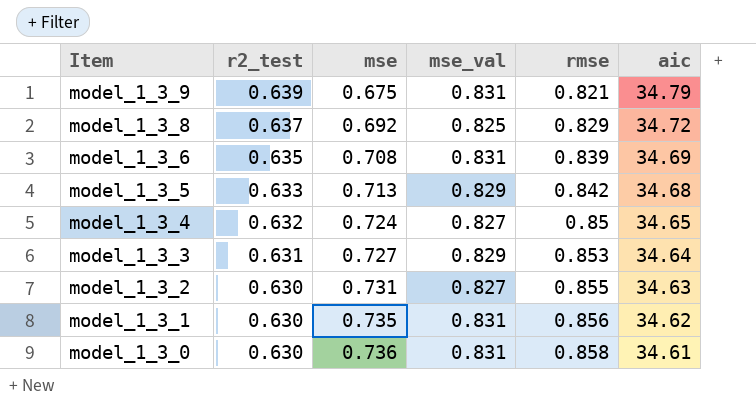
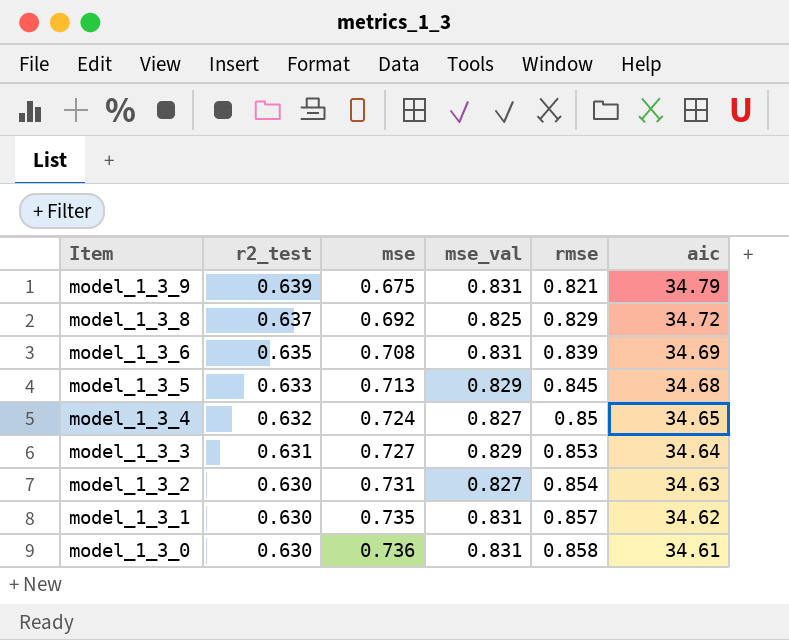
model_1_3_5 | rmse: 0.842 -> 0.845
model_1_3_2 | rmse: 0.855 -> 0.854
model_1_3_1 | rmse: 0.856 -> 0.857

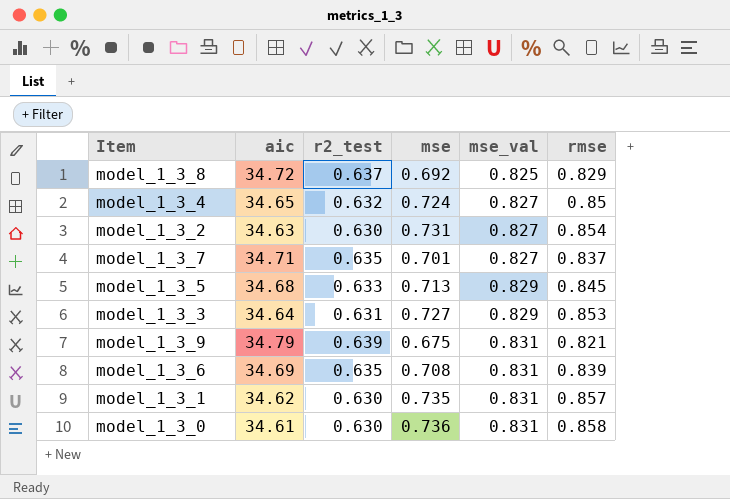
row order: Item descending -> mse_val ascending
column aic | position: 6 -> 2
row model_1_3_7: none -> 34.71 | 0.635 | 0.701 | 0.827 | 0.837

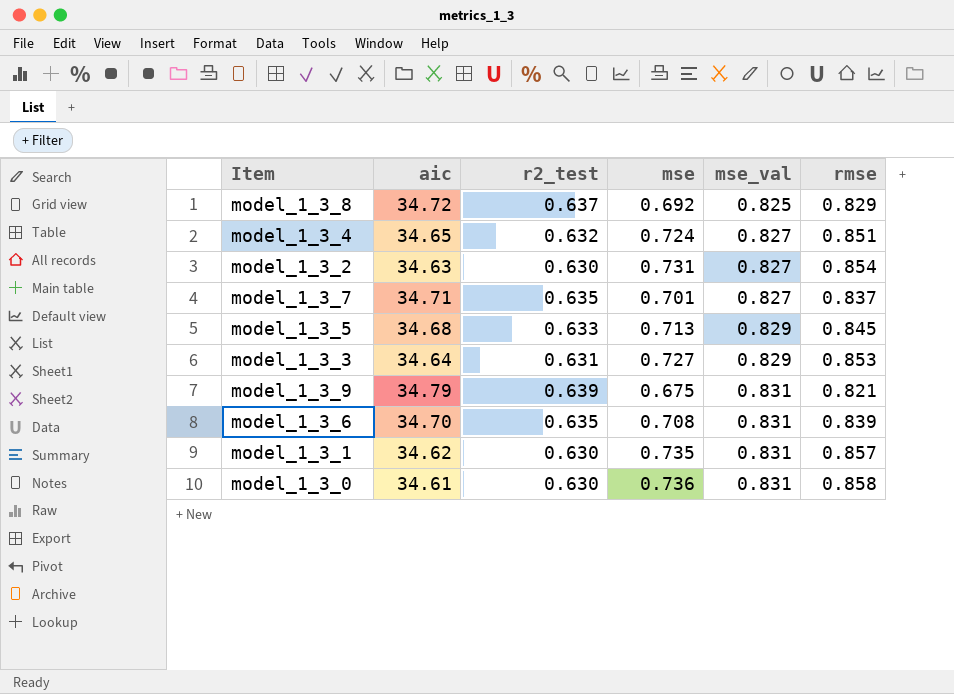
model_1_3_4 | rmse: 0.85 -> 0.851
model_1_3_6 | aic: 34.69 -> 34.70

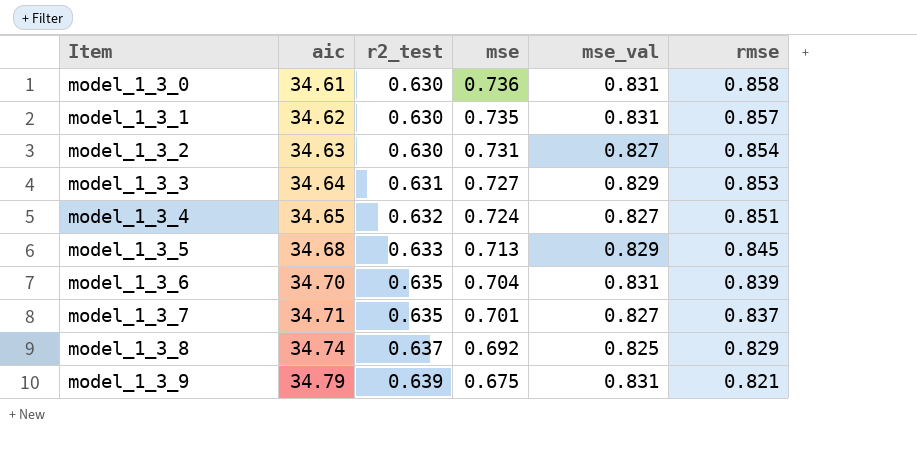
row order: mse_val ascending -> Item ascending
model_1_3_6 | mse: 0.708 -> 0.704
model_1_3_8 | aic: 34.72 -> 34.74

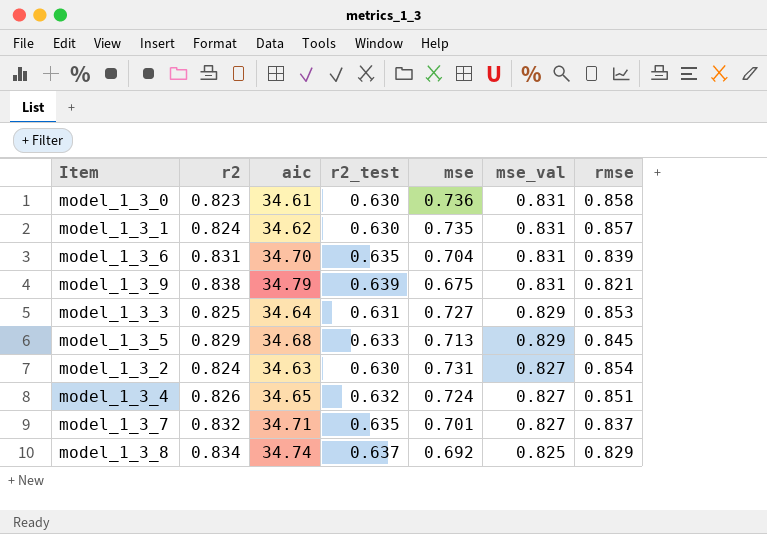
row order: Item ascending -> mse_val descending
column r2 | position: none -> 2

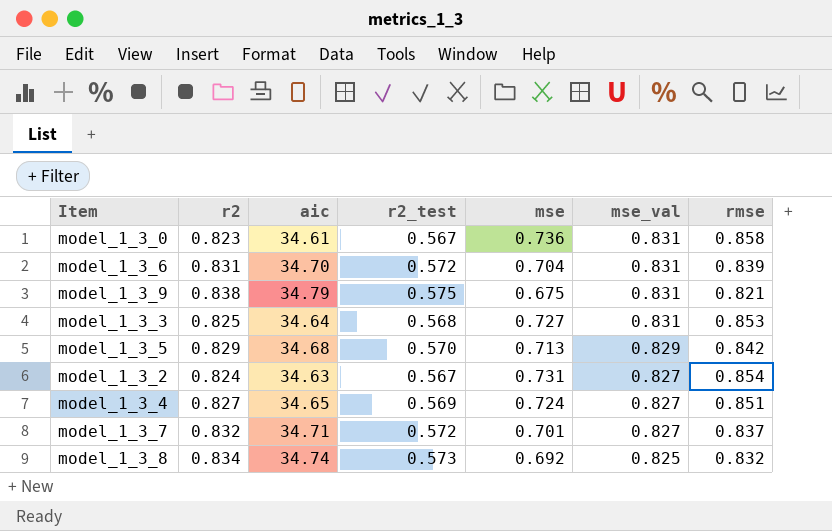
row model_1_3_1: 0.824 | 34.62 | 0.630 | 0.735 | 0.831 | 0.857 -> none
model_1_3_0 | r2_test: 0.630 -> 0.567
model_1_3_6 | r2_test: 0.635 -> 0.572
model_1_3_9 | r2_test: 0.639 -> 0.575
model_1_3_3 | r2_test: 0.631 -> 0.568
model_1_3_3 | mse_val: 0.829 -> 0.831
model_1_3_5 | r2_test: 0.633 -> 0.570
model_1_3_5 | rmse: 0.845 -> 0.842
model_1_3_2 | r2_test: 0.630 -> 0.567
model_1_3_4 | r2: 0.826 -> 0.827
model_1_3_4 | r2_test: 0.632 -> 0.569
model_1_3_7 | r2_test: 0.635 -> 0.572
model_1_3_8 | r2_test: 0.637 -> 0.573
model_1_3_8 | rmse: 0.829 -> 0.832

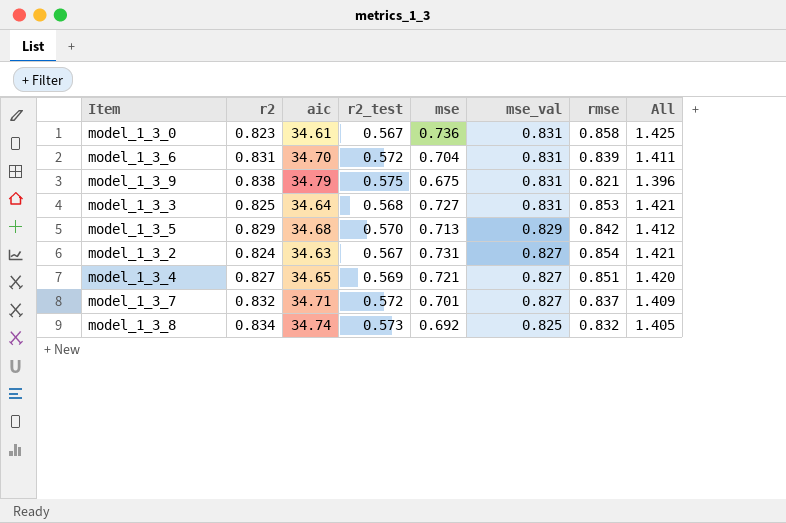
column All | formula: none -> [r2_test] + [rmse]
model_1_3_4 | mse: 0.724 -> 0.721

